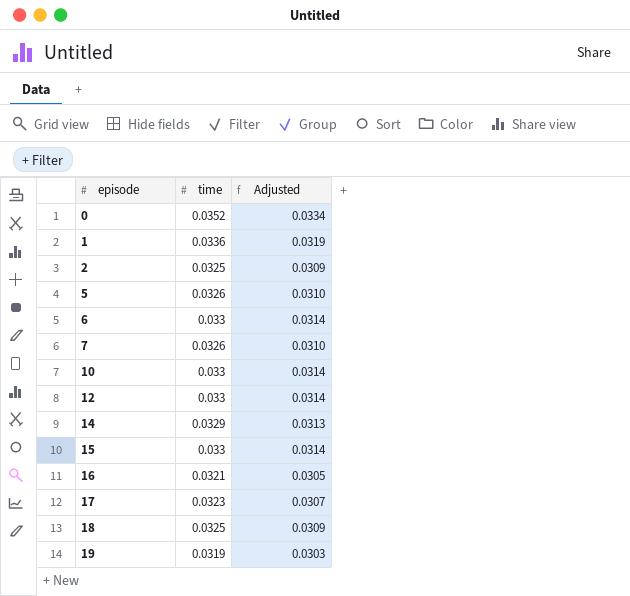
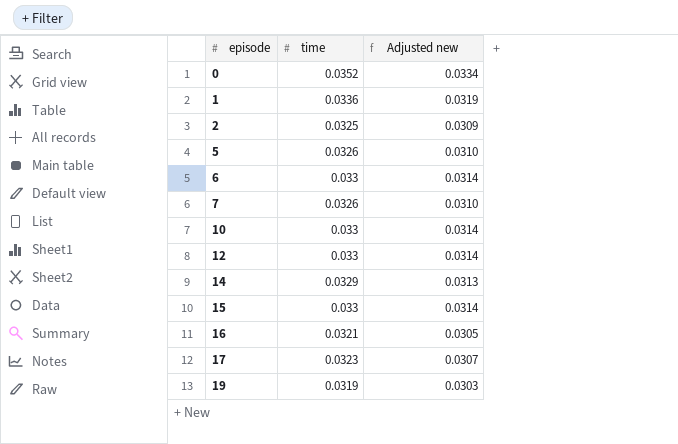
column name: Adjusted -> Adjusted new
row 18: 0.0325 | 0.0309 -> none

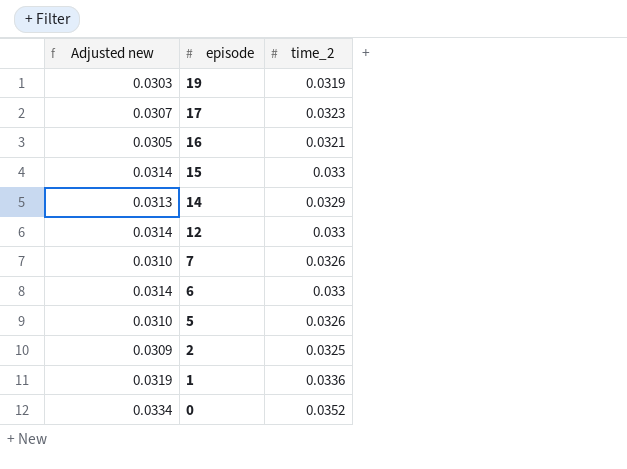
row order: episode ascending -> episode descending
column Adjusted new | position: 3 -> 1
column name: time -> time_2
row 10: 0.033 | 0.0314 -> none

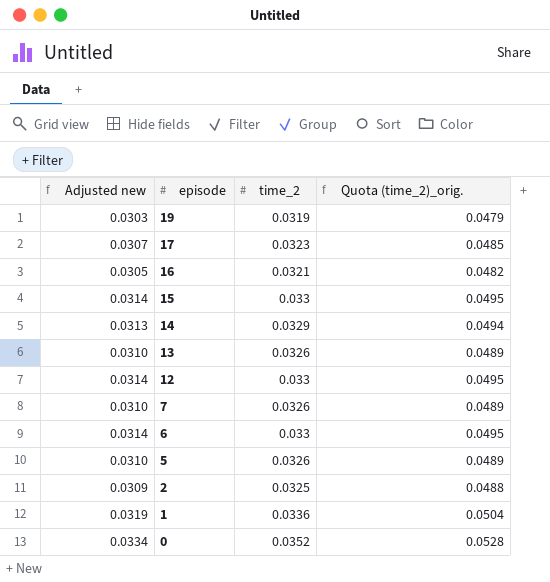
column Quota (time_2)_orig. | formula: none -> [time_2] * 1.5
row 13: none -> 0.0310 | 0.0326 | 0.0489

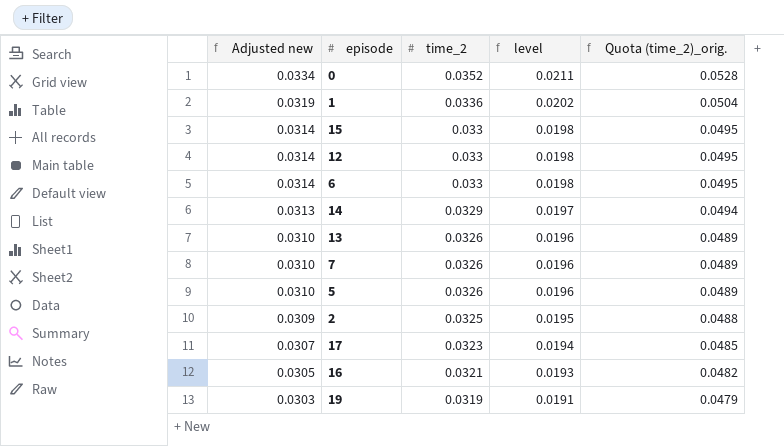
row order: episode descending -> Adjusted new descending
column level | formula: none -> [time_2] * 0.6

